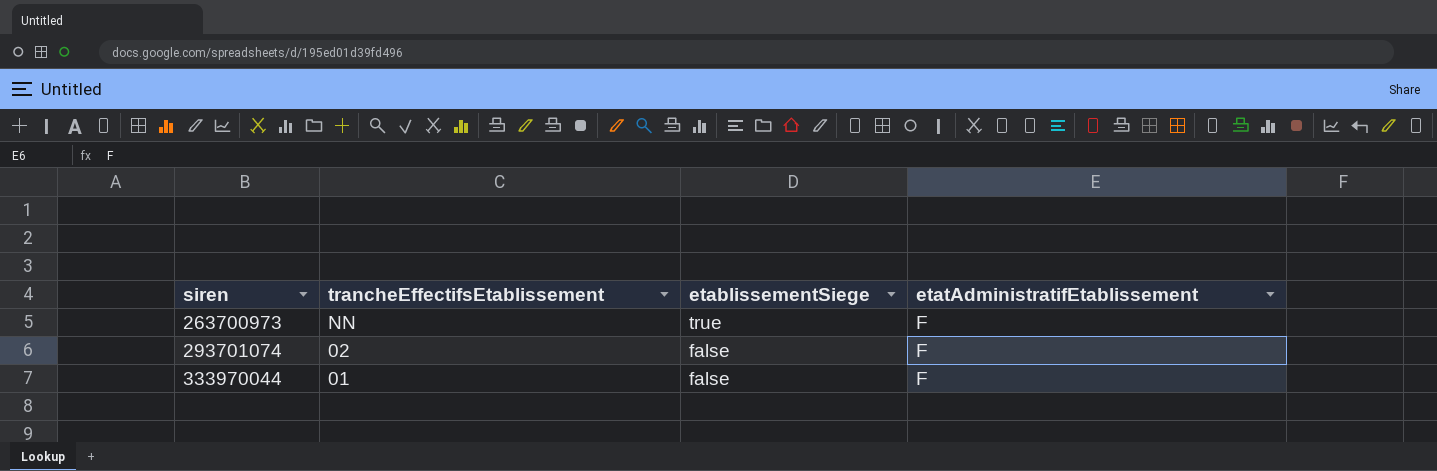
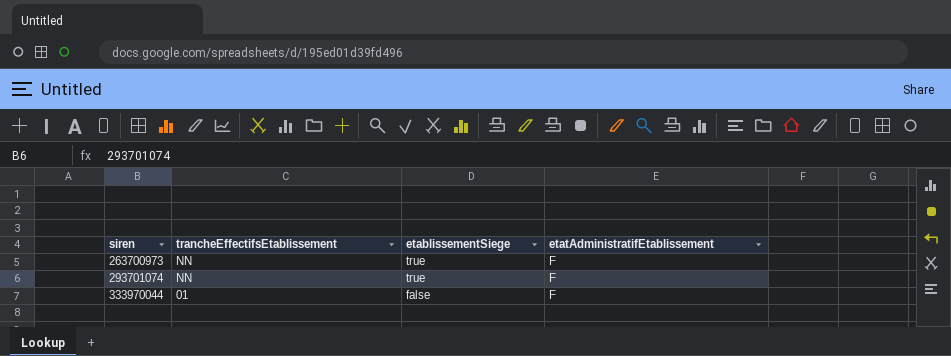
293701074 | trancheEffectifsEtablissement: 02 -> NN
293701074 | etablissementSiege: false -> true

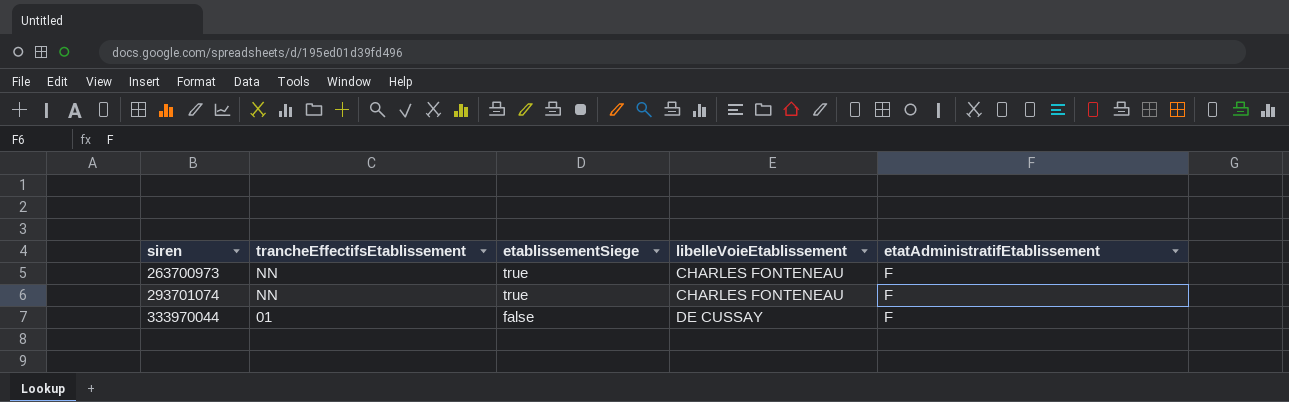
column libelleVoieEtablissement | position: none -> 4

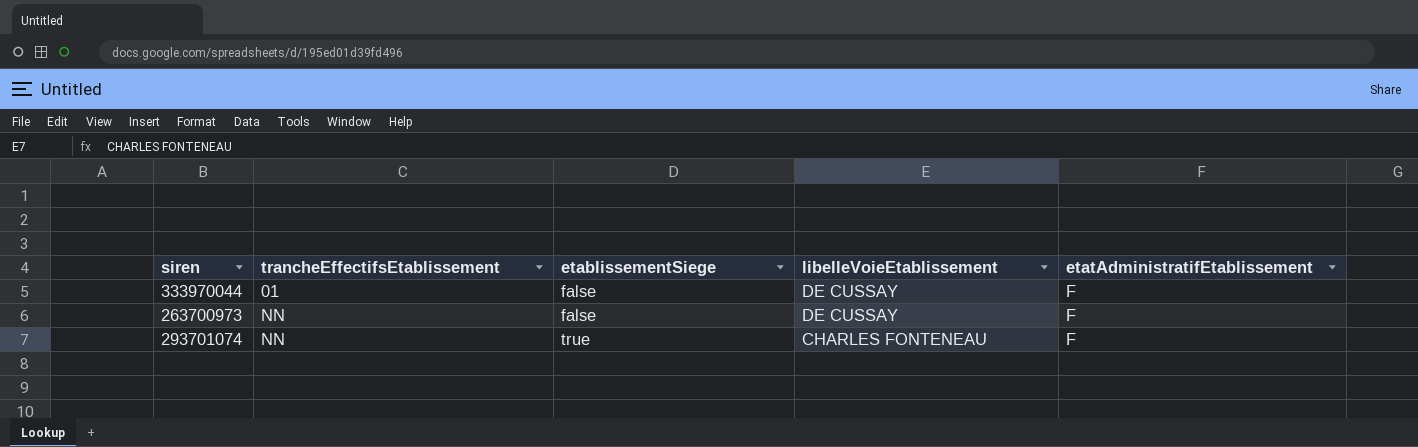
row order: siren ascending -> trancheEffectifsEtablissement ascending
263700973 | etablissementSiege: true -> false
263700973 | libelleVoieEtablissement: CHARLES FONTENEAU -> DE CUSSAY

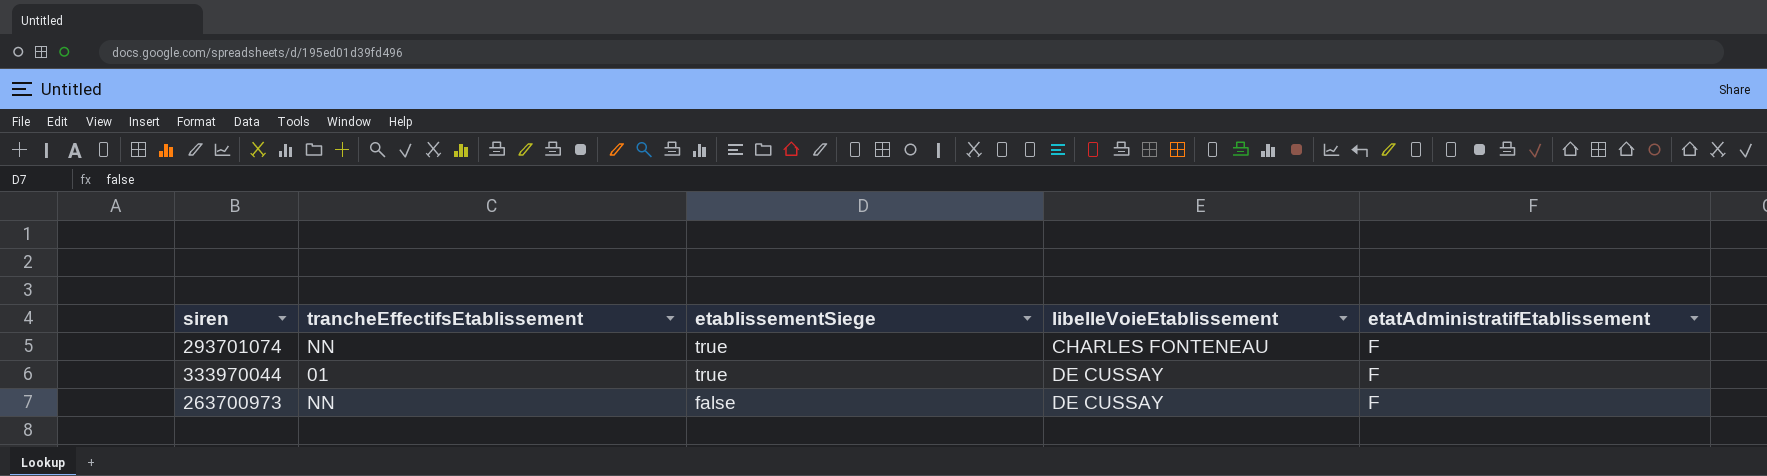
row order: trancheEffectifsEtablissement ascending -> etablissementSiege descending
333970044 | etablissementSiege: false -> true

